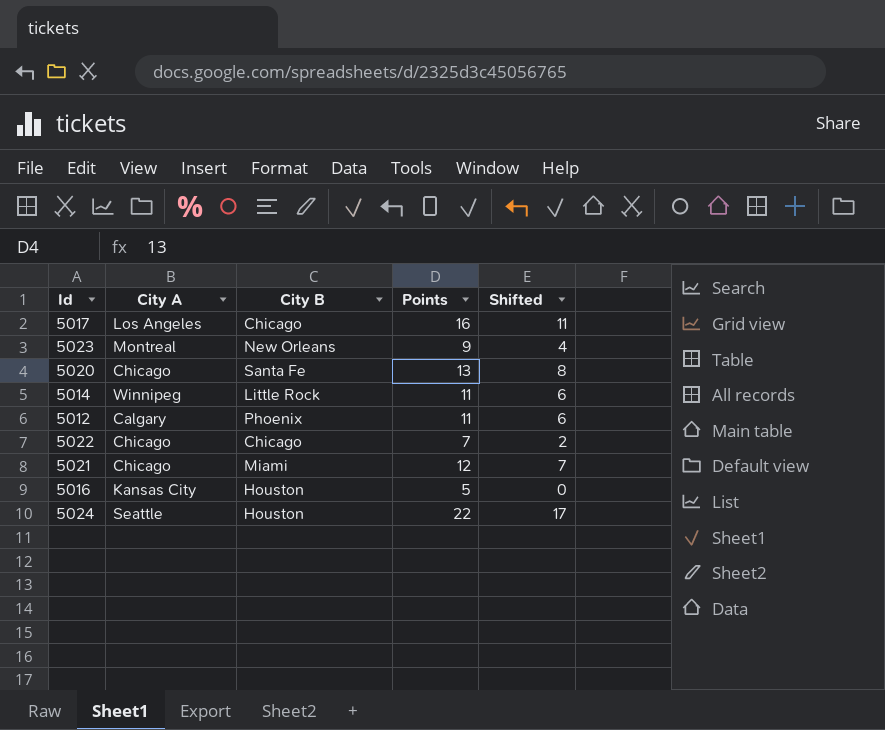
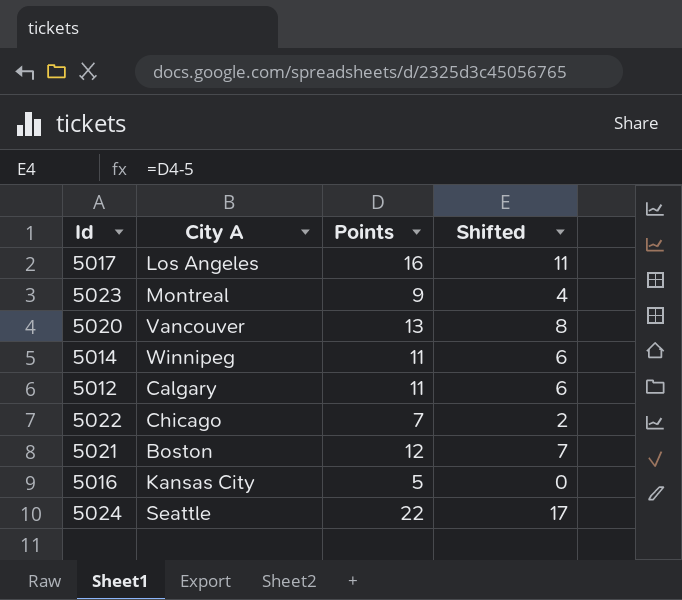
column City B | position: 3 -> none
5020 | City A: Chicago -> Vancouver
5021 | City A: Chicago -> Boston

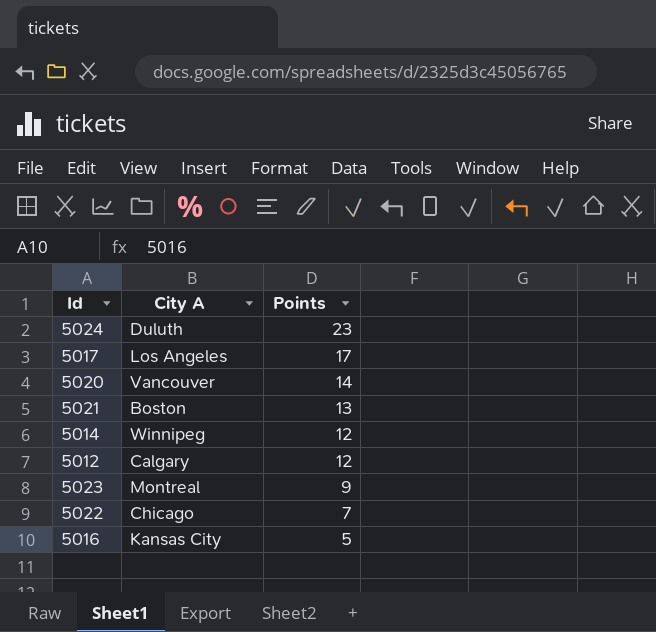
row order: none -> Points descending
column Shifted | formula: [Points] - 5 -> none
5024 | City A: Seattle -> Duluth
5024 | Points: 22 -> 23
5017 | Points: 16 -> 17
5020 | Points: 13 -> 14
5021 | Points: 12 -> 13
5014 | Points: 11 -> 12
5012 | Points: 11 -> 12

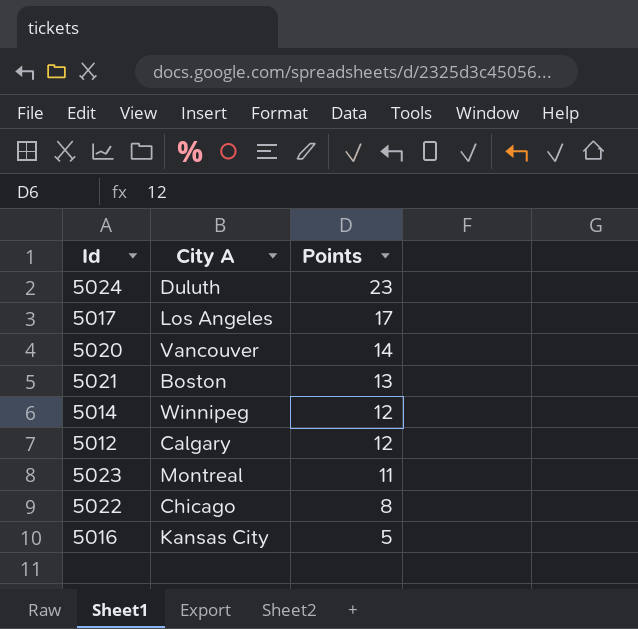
5023 | Points: 9 -> 11
5022 | Points: 7 -> 8

